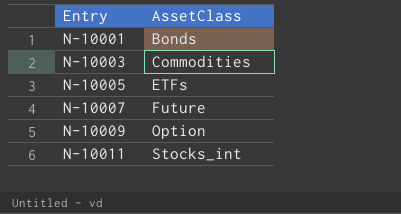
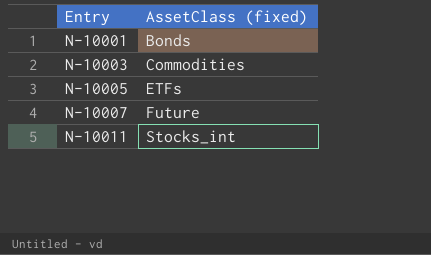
column name: AssetClass -> AssetClass (fixed)
row N-10009: Option -> none

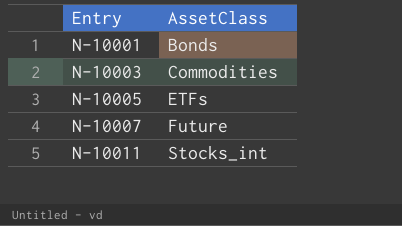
column name: AssetClass (fixed) -> AssetClass

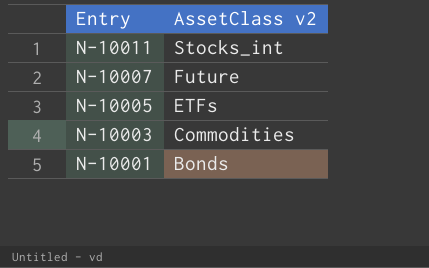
row order: Entry ascending -> Entry descending
column name: AssetClass -> AssetClass v2

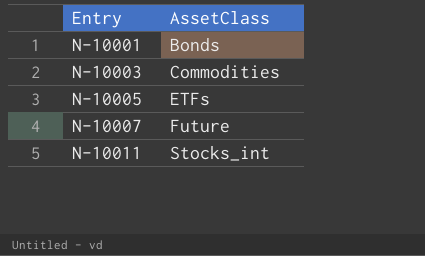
row order: Entry descending -> Entry ascending
column name: AssetClass v2 -> AssetClass

